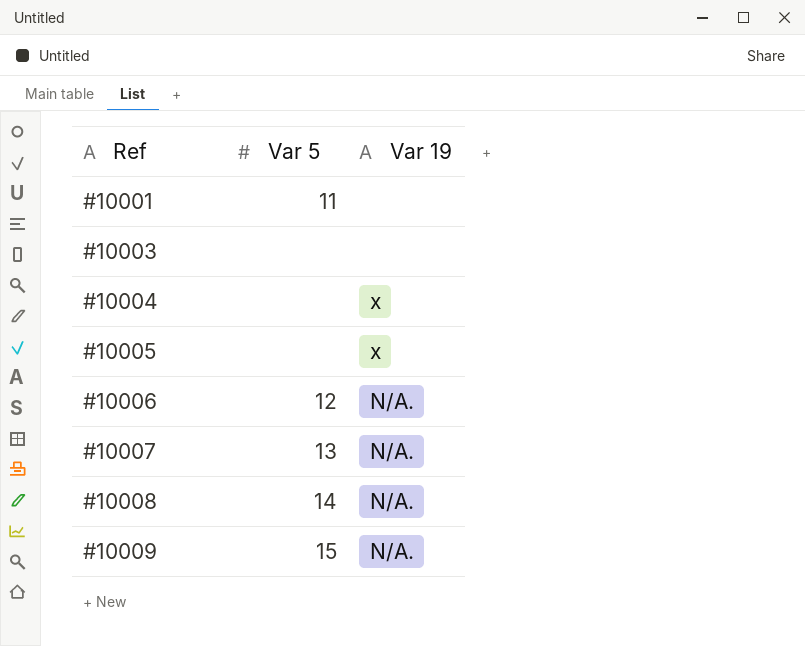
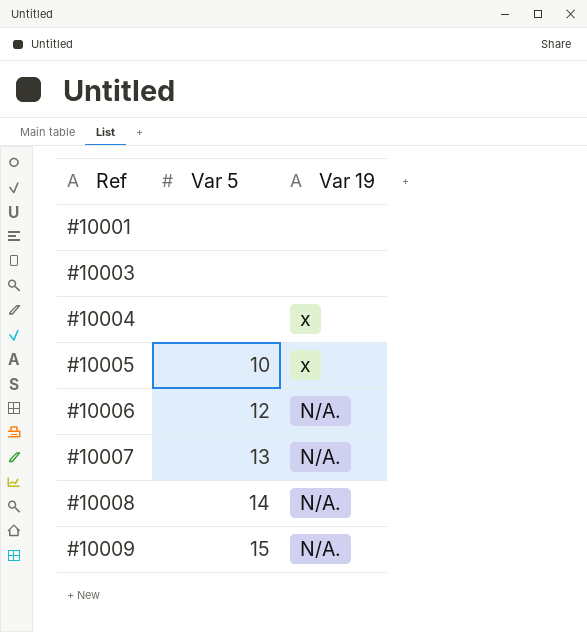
#10001 | Var 5: 11 -> none
#10005 | Var 5: none -> 10

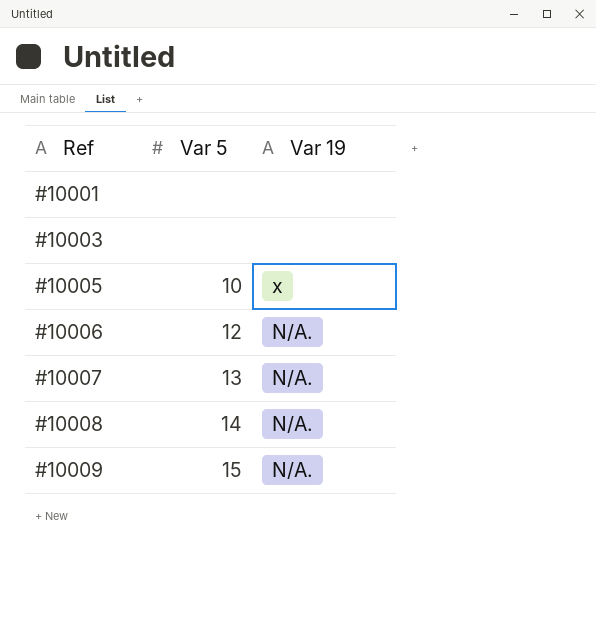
row #10004: none | x -> none

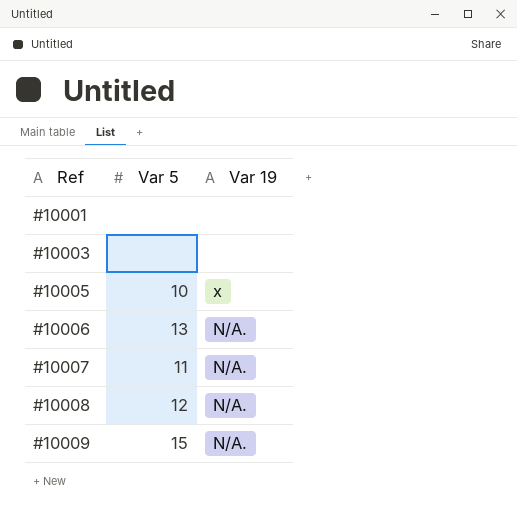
#10006 | Var 5: 12 -> 13
#10007 | Var 5: 13 -> 11
#10008 | Var 5: 14 -> 12

